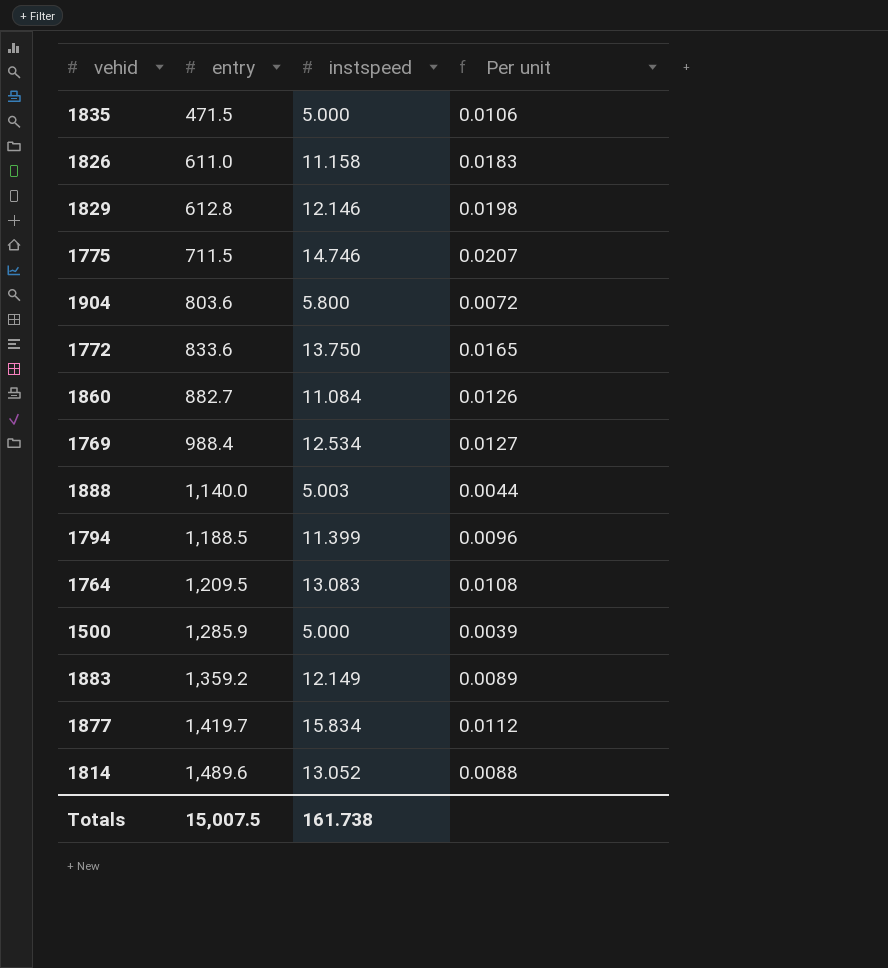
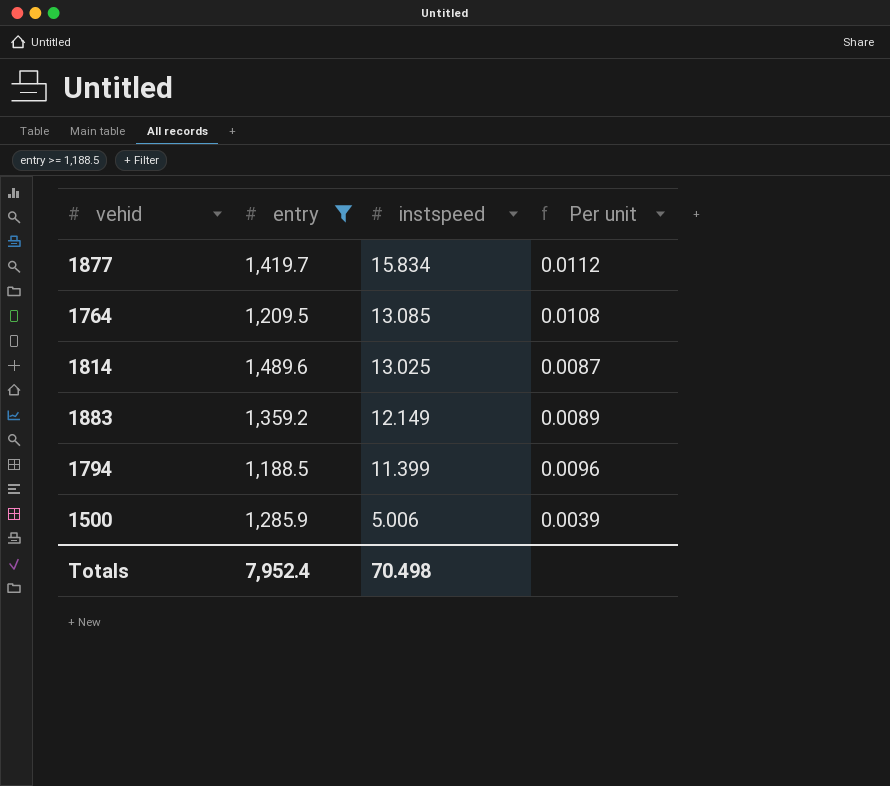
filter: none -> entry >= 1,188.5
row order: entry ascending -> instspeed descending
1764 | instspeed: 13.083 -> 13.085
1814 | instspeed: 13.052 -> 13.025
1814 | Per unit: 0.0088 -> 0.0087
1500 | instspeed: 5.000 -> 5.006
Totals | entry: 15,007.5 -> 7,952.4
Totals | instspeed: 161.738 -> 70.498

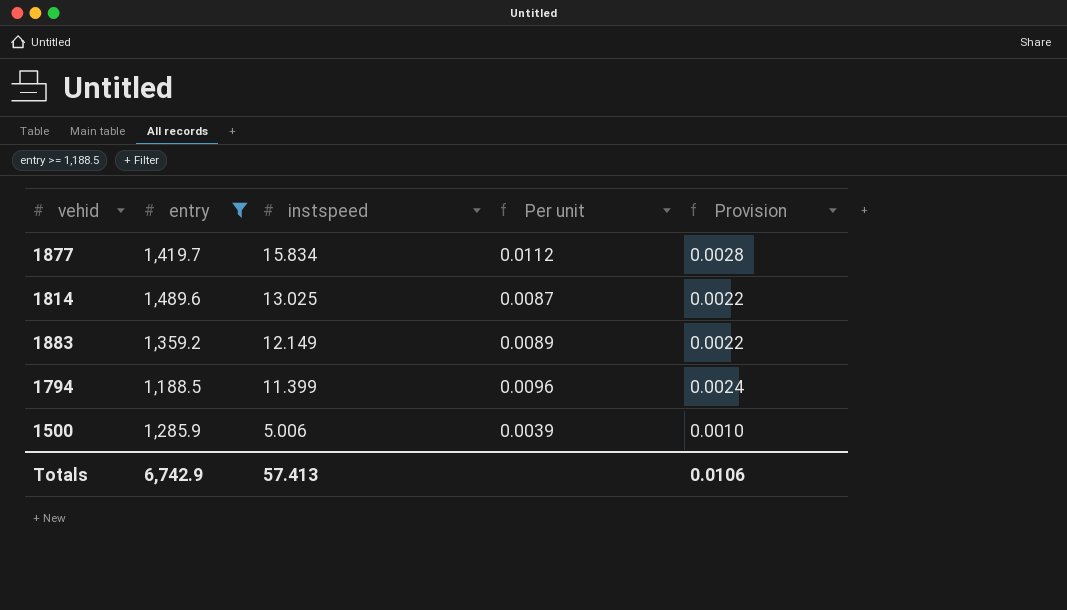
column Provision | formula: none -> [Per unit] * 0.25
row 1764: 1,209.5 | 13.085 | 0.0108 -> none
Totals | entry: 7,952.4 -> 6,742.9
Totals | instspeed: 70.498 -> 57.413

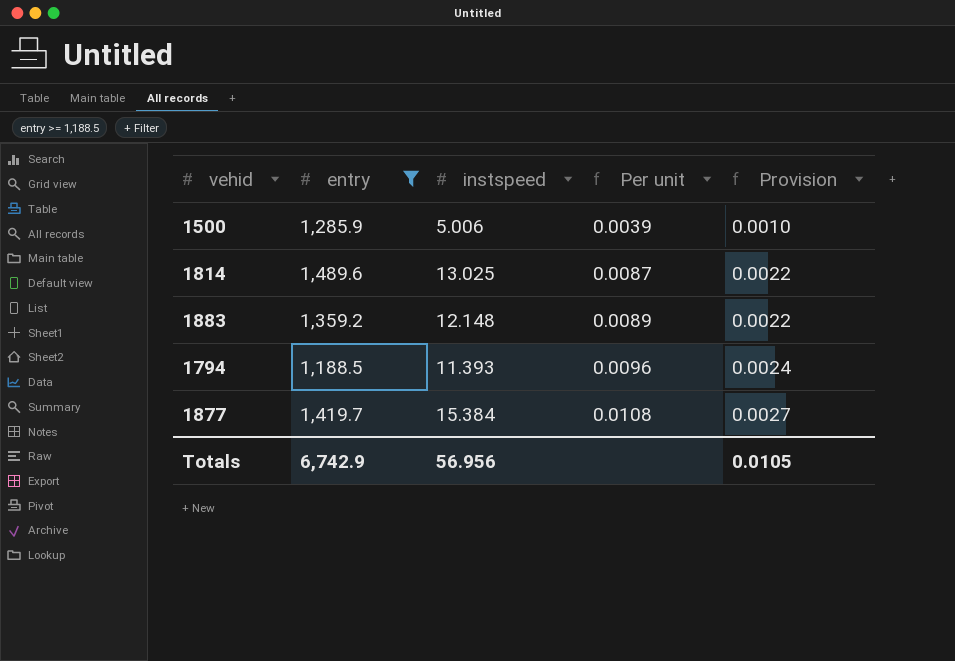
row order: instspeed descending -> Per unit ascending
1883 | instspeed: 12.149 -> 12.148
1794 | instspeed: 11.399 -> 11.393
1877 | instspeed: 15.834 -> 15.384
1877 | Per unit: 0.0112 -> 0.0108
1877 | Provision: 0.0028 -> 0.0027
Totals | instspeed: 57.413 -> 56.956
Totals | Provision: 0.0106 -> 0.0105

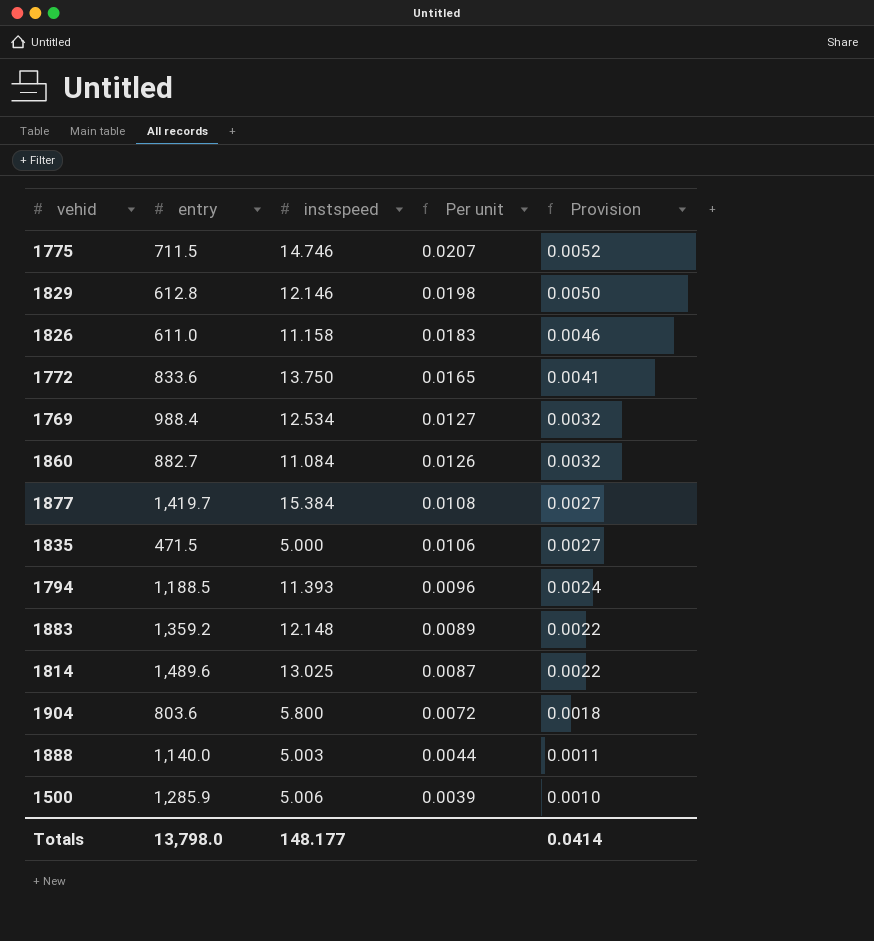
filter: entry >= 1,188.5 -> none
row order: Per unit ascending -> Per unit descending
Totals | entry: 6,742.9 -> 13,798.0
Totals | instspeed: 56.956 -> 148.177
Totals | Provision: 0.0105 -> 0.0414

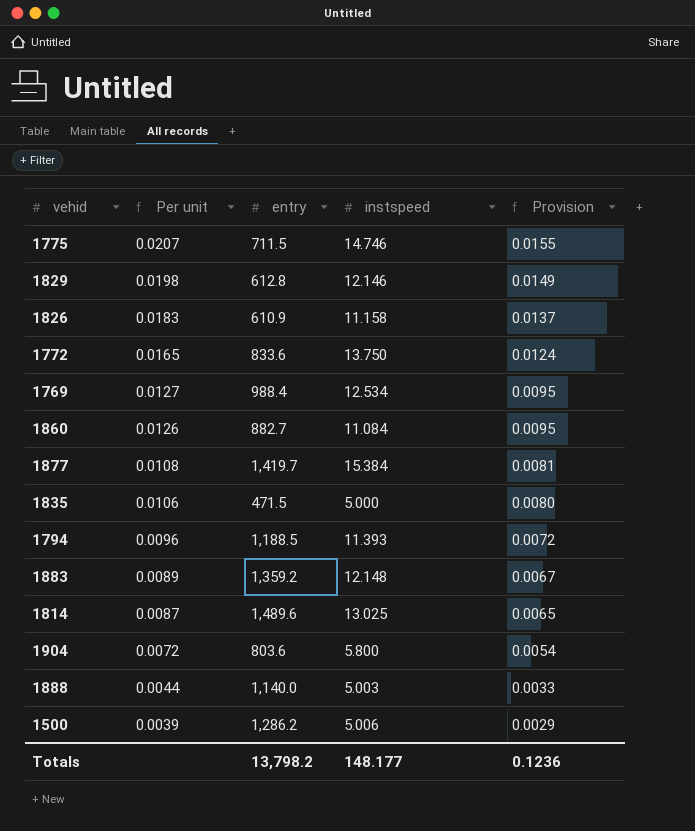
column Per unit | position: 4 -> 2
column Provision | formula: [Per unit] * 0.25 -> [Per unit] * 0.75
1826 | entry: 611.0 -> 610.9
1500 | entry: 1,285.9 -> 1,286.2
Totals | entry: 13,798.0 -> 13,798.2
Totals | Provision: 0.0414 -> 0.1236

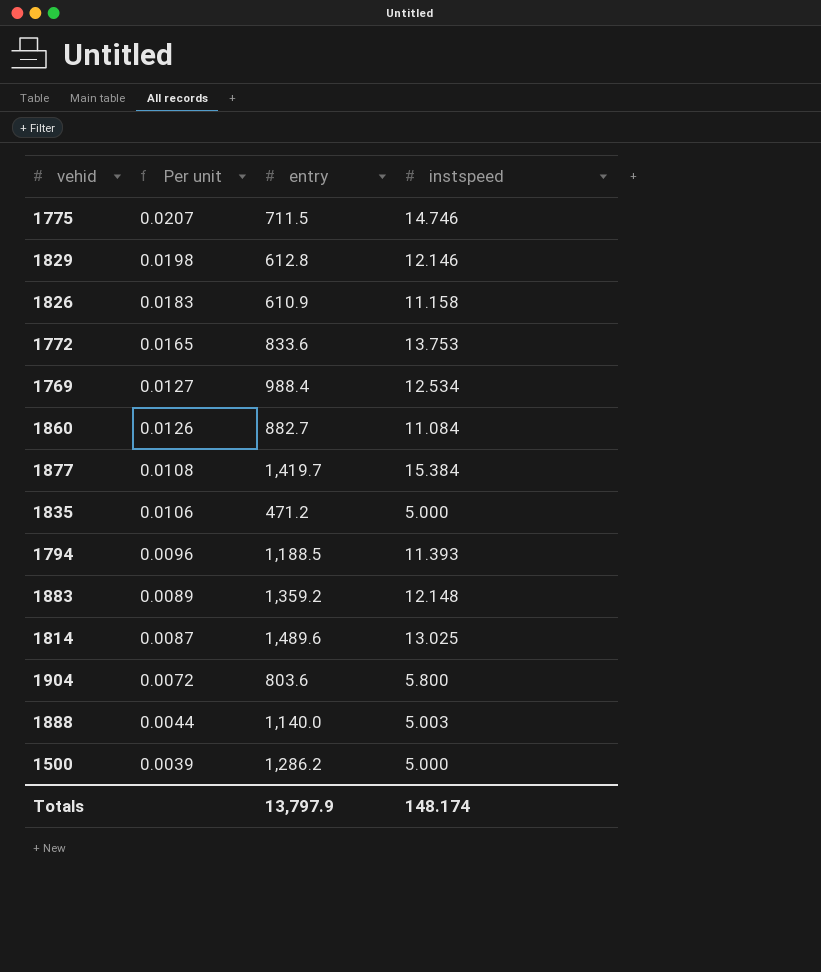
column Provision | formula: [Per unit] * 0.75 -> none
1772 | instspeed: 13.750 -> 13.753
1835 | entry: 471.5 -> 471.2
1500 | instspeed: 5.006 -> 5.000
Totals | entry: 13,798.2 -> 13,797.9
Totals | instspeed: 148.177 -> 148.174

